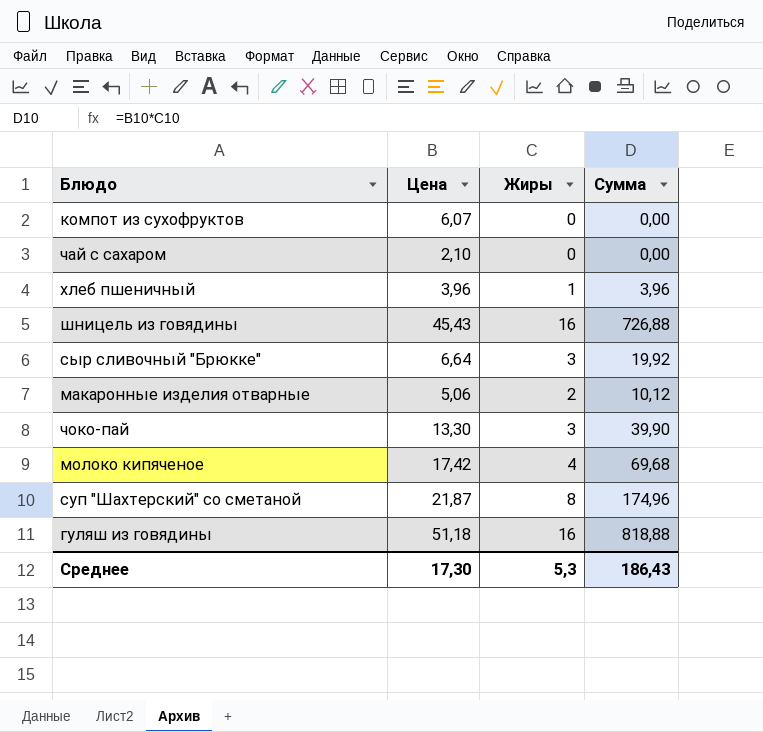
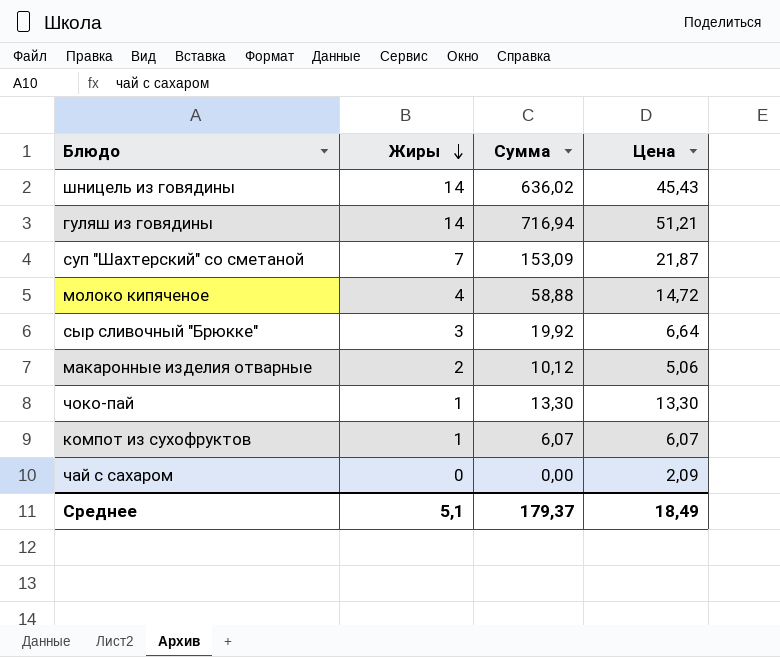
row order: none -> Жиры descending
column Цена | position: 2 -> 4
row хлеб пшеничный: 3,96 | 1 | 3,96 -> none
шницель из говядины | Жиры: 16 -> 14
шницель из говядины | Сумма: 726,88 -> 636,02
гуляш из говядины | Жиры: 16 -> 14
гуляш из говядины | Сумма: 818,88 -> 716,94
гуляш из говядины | Цена: 51,18 -> 51,21
суп "Шахтерский" со сметаной | Жиры: 8 -> 7
суп "Шахтерский" со сметаной | Сумма: 174,96 -> 153,09
молоко кипяченое | Сумма: 69,68 -> 58,88
молоко кипяченое | Цена: 17,42 -> 14,72
чоко-пай | Жиры: 3 -> 1
чоко-пай | Сумма: 39,90 -> 13,30
компот из сухофруктов | Жиры: 0 -> 1
компот из сухофруктов | Сумма: 0,00 -> 6,07
чай с сахаром | Цена: 2,10 -> 2,09
Среднее | Жиры: 5,3 -> 5,1
Среднее | Сумма: 186,43 -> 179,37
Среднее | Цена: 17,30 -> 18,49

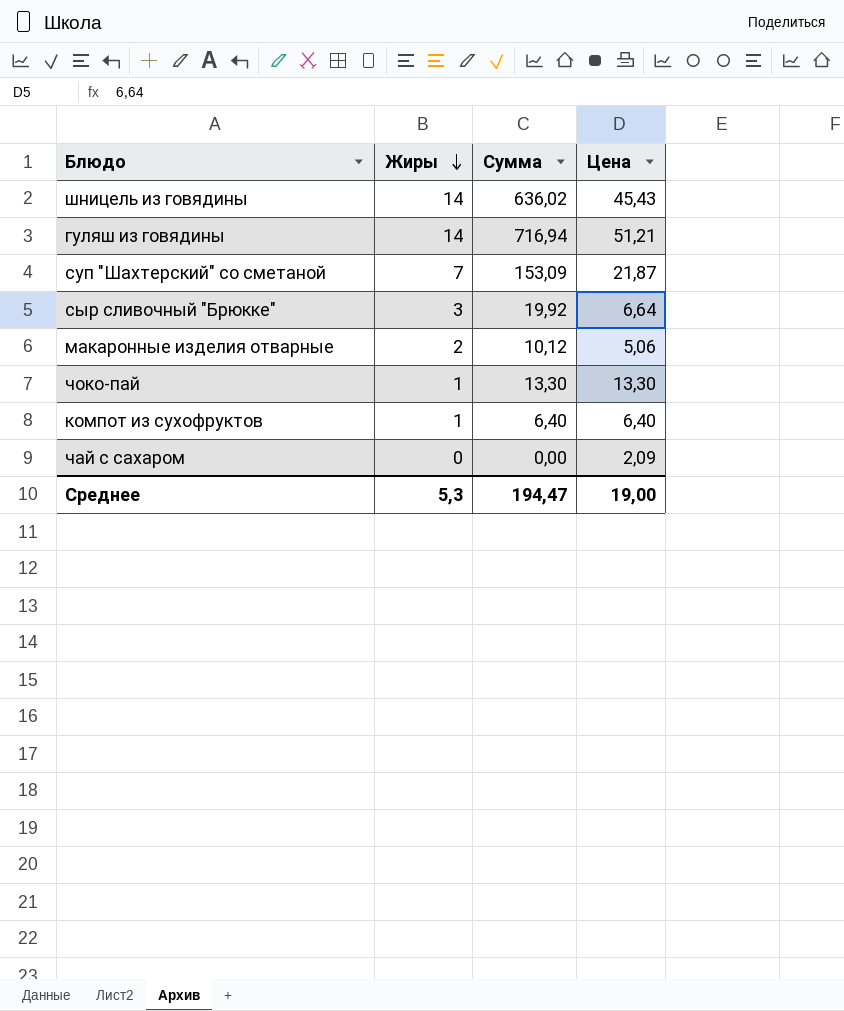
row молоко кипяченое: 4 | 58,88 | 14,72 -> none
компот из сухофруктов | Сумма: 6,07 -> 6,40
компот из сухофруктов | Цена: 6,07 -> 6,40
Среднее | Жиры: 5,1 -> 5,3
Среднее | Сумма: 179,37 -> 194,47
Среднее | Цена: 18,49 -> 19,00

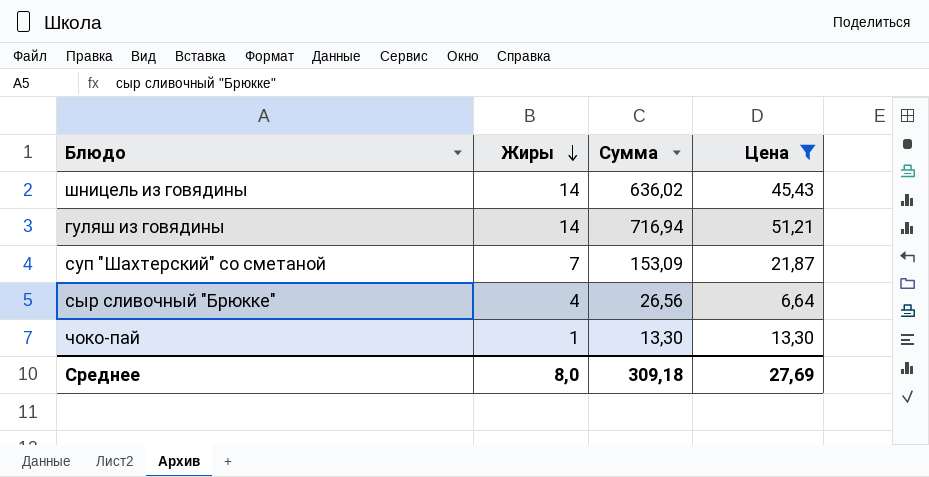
filter: none -> Цена >= 6,64
сыр сливочный "Брюкке" | Жиры: 3 -> 4
сыр сливочный "Брюкке" | Сумма: 19,92 -> 26,56
Среднее | Жиры: 5,3 -> 8,0
Среднее | Сумма: 194,47 -> 309,18
Среднее | Цена: 19,00 -> 27,69

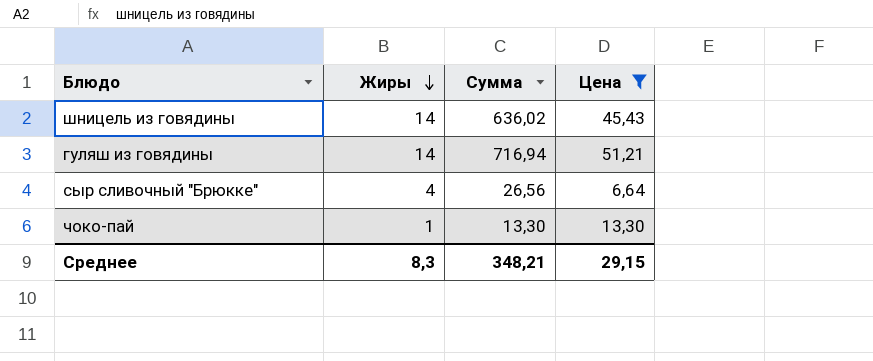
row суп "Шахтерский" со сметаной: 7 | 153,09 | 21,87 -> none
Среднее | Жиры: 8,0 -> 8,3
Среднее | Сумма: 309,18 -> 348,21
Среднее | Цена: 27,69 -> 29,15

